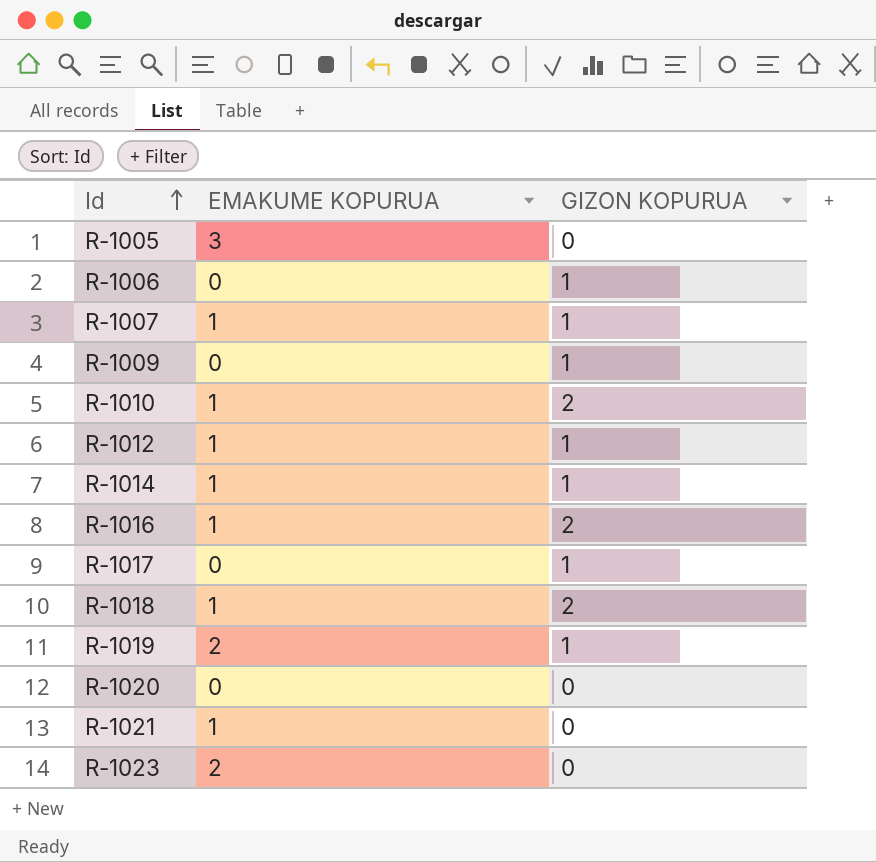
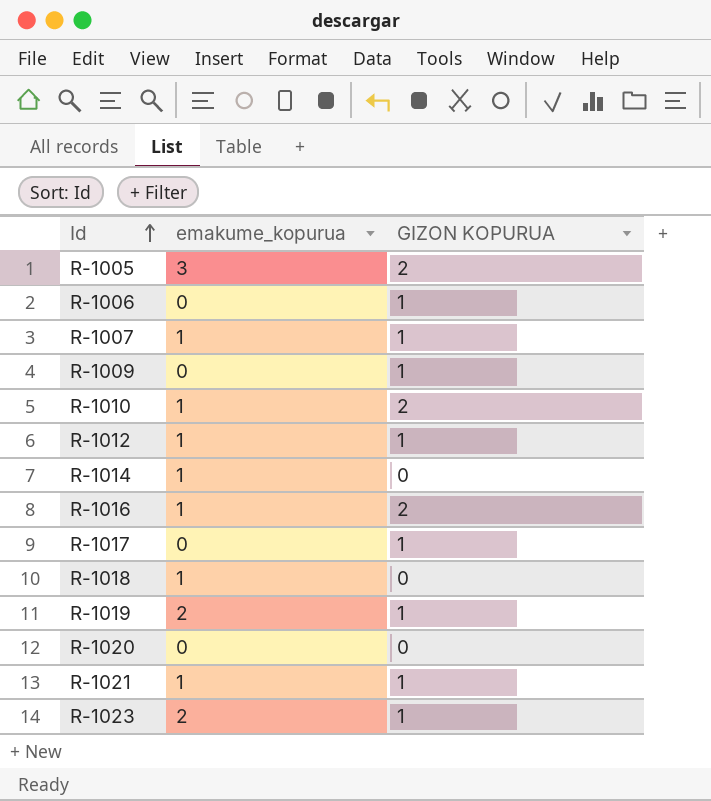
column name: EMAKUME KOPURUA -> emakume_kopurua
R-1005 | GIZON KOPURUA: 0 -> 2
R-1014 | GIZON KOPURUA: 1 -> 0
R-1018 | GIZON KOPURUA: 2 -> 0
R-1021 | GIZON KOPURUA: 0 -> 1
R-1023 | GIZON KOPURUA: 0 -> 1

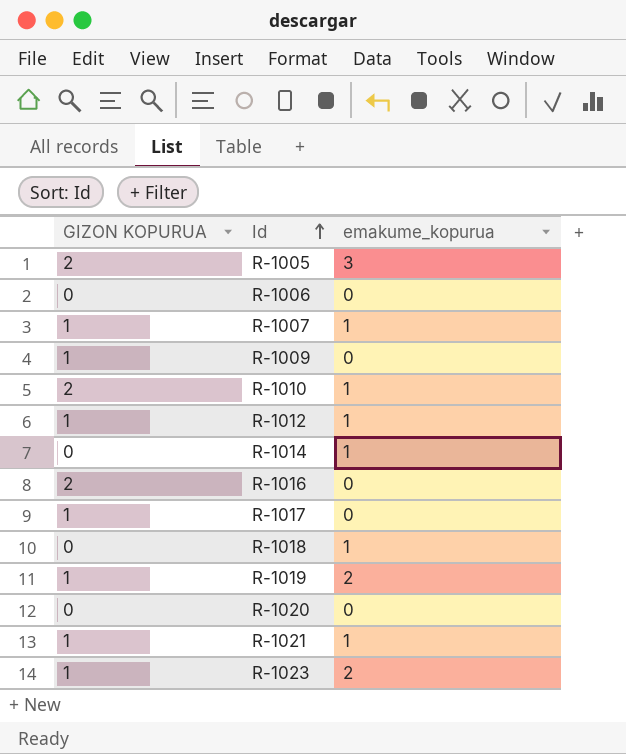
column GIZON KOPURUA | position: 3 -> 1
R-1006 | GIZON KOPURUA: 1 -> 0
R-1016 | emakume_kopurua: 1 -> 0

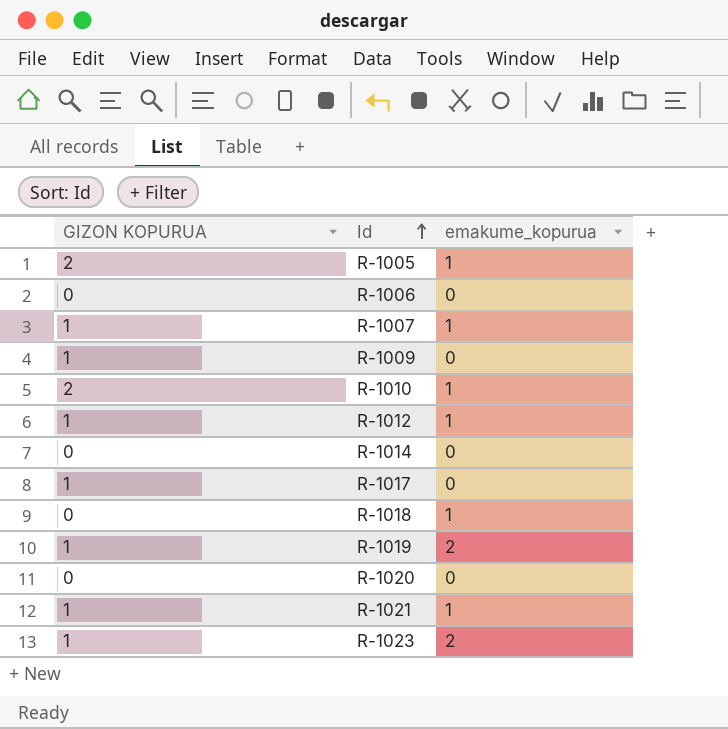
row R-1016: 2 | 0 -> none
R-1005 | emakume_kopurua: 3 -> 1
R-1014 | emakume_kopurua: 1 -> 0

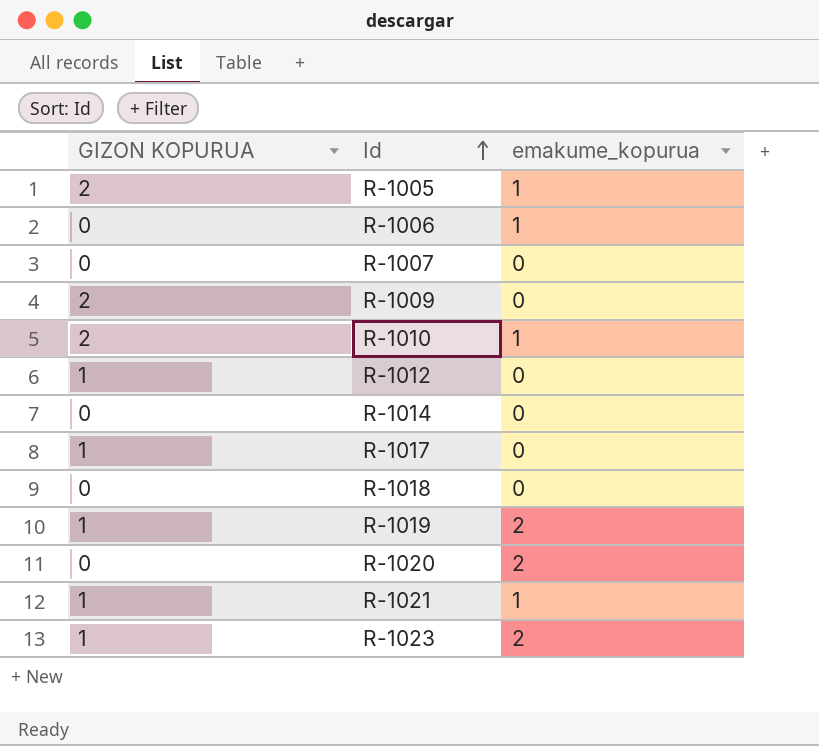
R-1006 | emakume_kopurua: 0 -> 1
R-1007 | GIZON KOPURUA: 1 -> 0
R-1007 | emakume_kopurua: 1 -> 0
R-1009 | GIZON KOPURUA: 1 -> 2
R-1012 | emakume_kopurua: 1 -> 0
R-1018 | emakume_kopurua: 1 -> 0
R-1020 | emakume_kopurua: 0 -> 2

